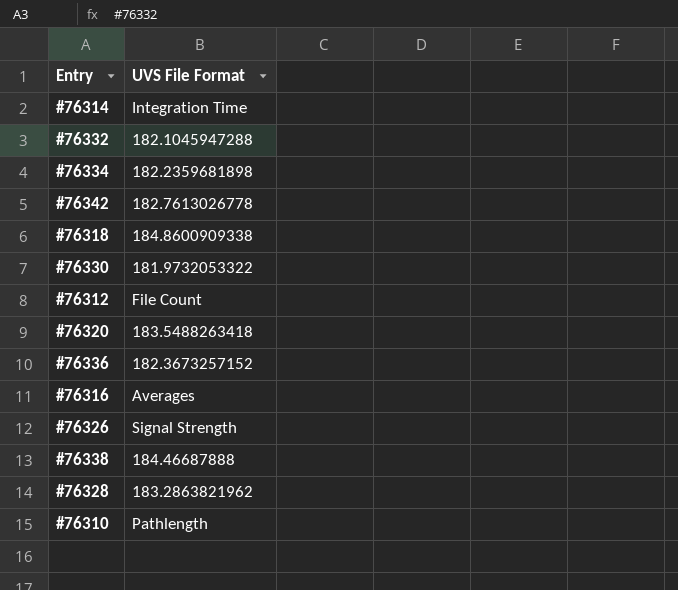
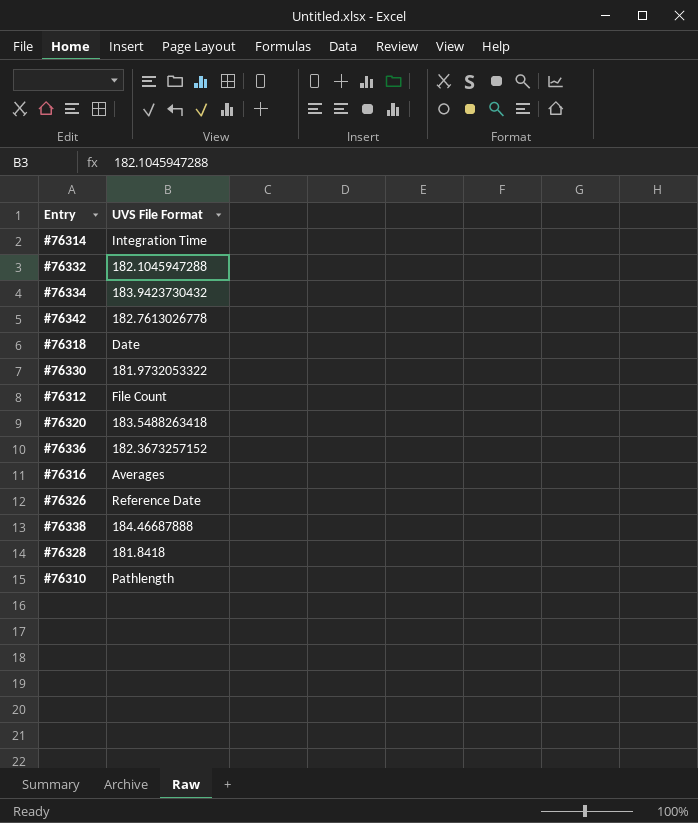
#76334 | UVS File Format: 182.2359681898 -> 183.9423730432
#76318 | UVS File Format: 184.8600909338 -> Date
#76326 | UVS File Format: Signal Strength -> Reference Date
#76328 | UVS File Format: 183.2863821962 -> 181.8418

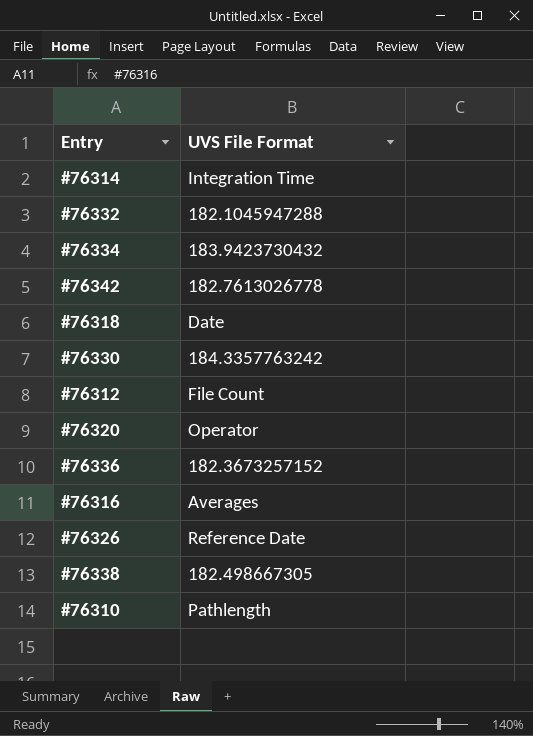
row #76328: 181.8418 -> none
#76330 | UVS File Format: 181.9732053322 -> 184.3357763242
#76320 | UVS File Format: 183.5488263418 -> Operator
#76338 | UVS File Format: 184.46687888 -> 182.498667305

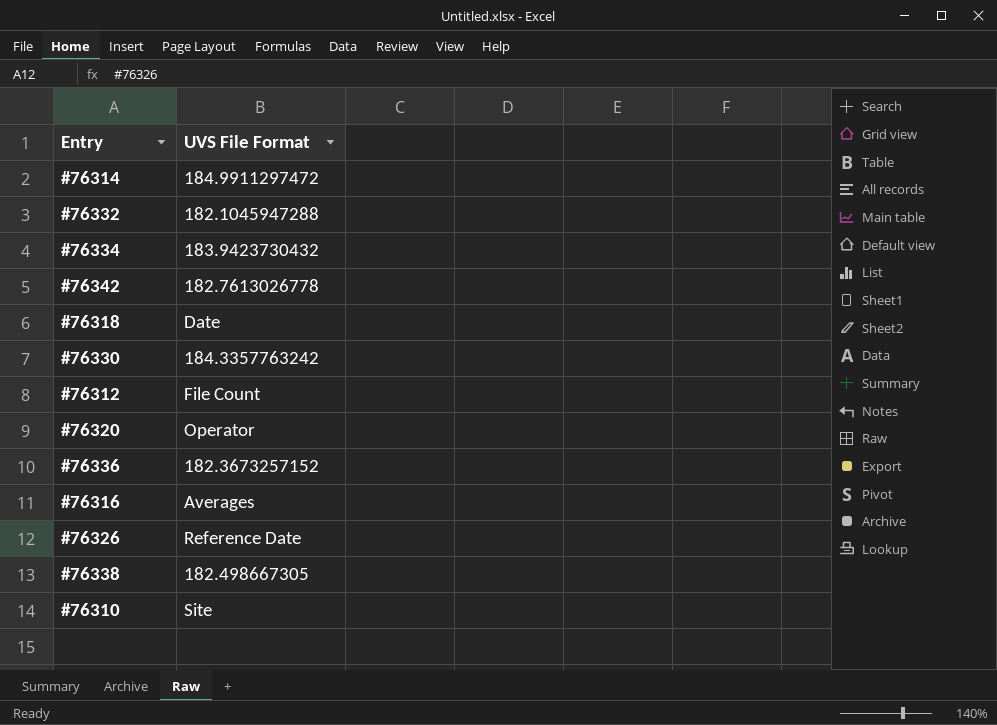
#76314 | UVS File Format: Integration Time -> 184.9911297472
#76310 | UVS File Format: Pathlength -> Site

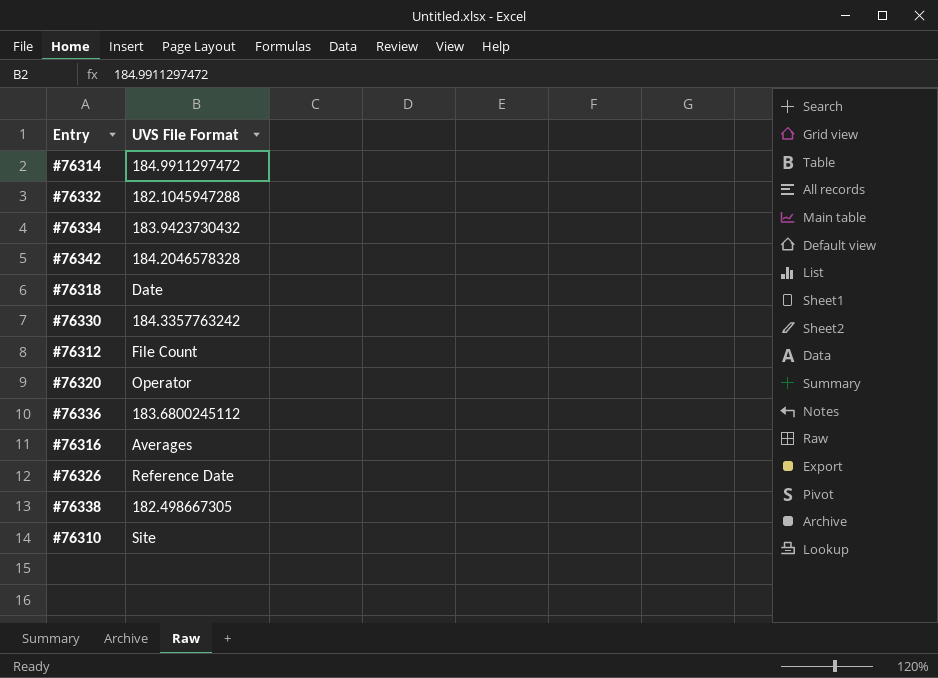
#76342 | UVS File Format: 182.7613026778 -> 184.2046578328
#76336 | UVS File Format: 182.3673257152 -> 183.6800245112

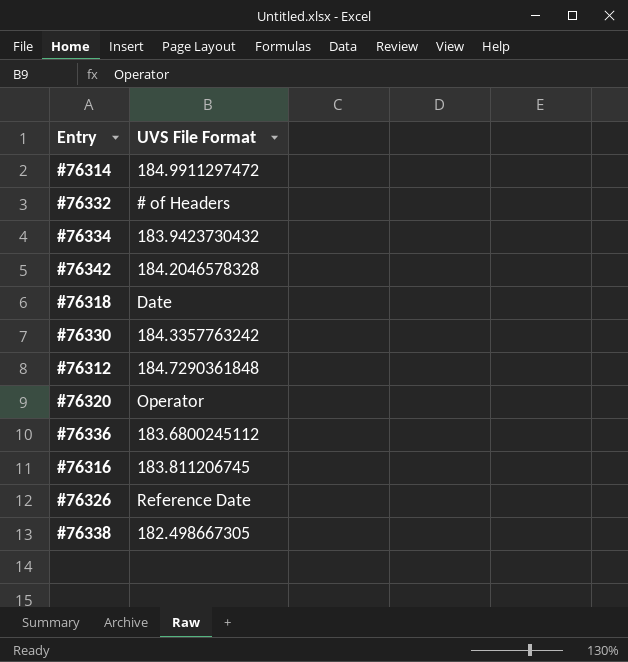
row #76310: Site -> none
#76332 | UVS File Format: 182.1045947288 -> # of Headers
#76312 | UVS File Format: File Count -> 184.7290361848
#76316 | UVS File Format: Averages -> 183.811206745

